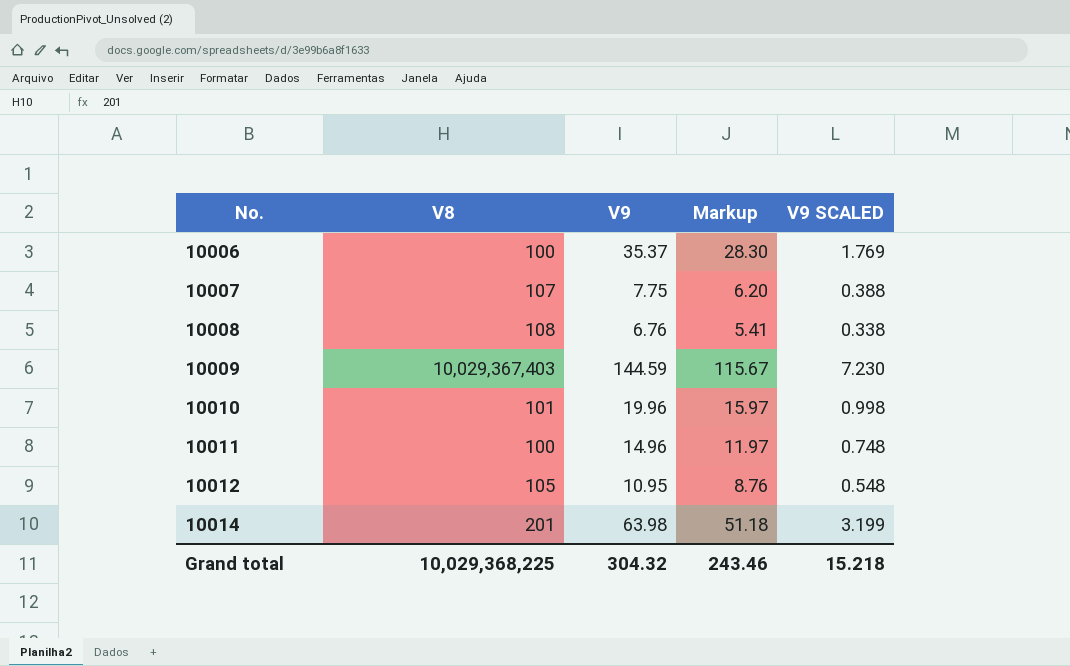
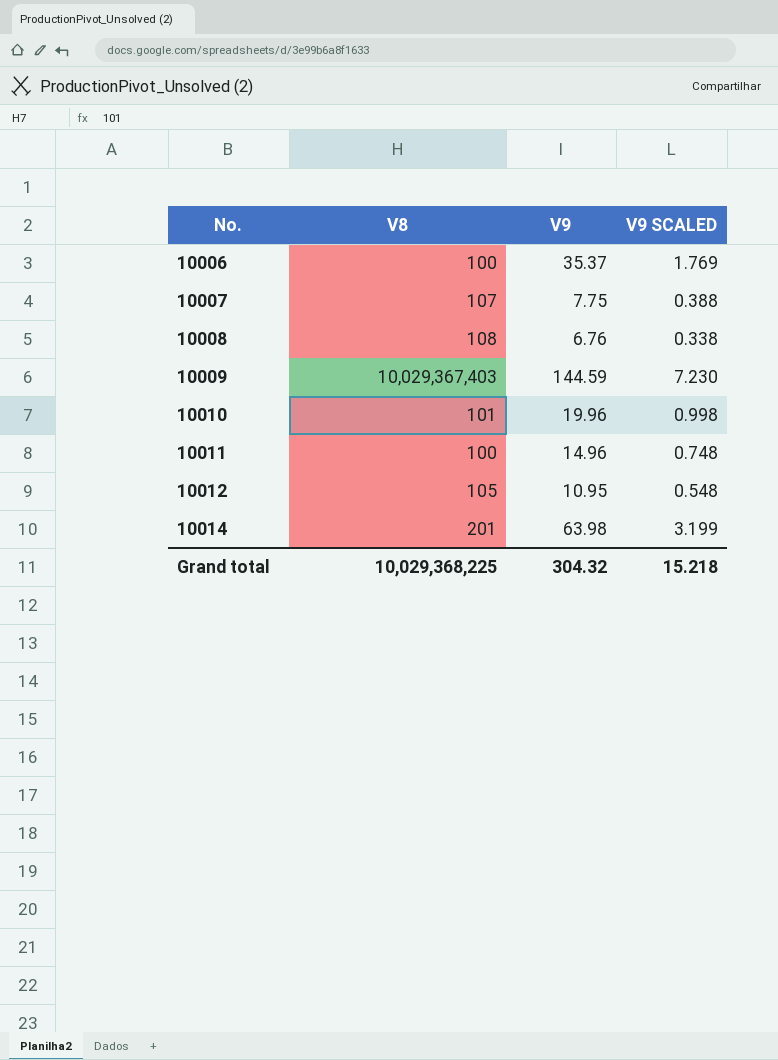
column Markup | formula: [V9] * 0.8 -> none

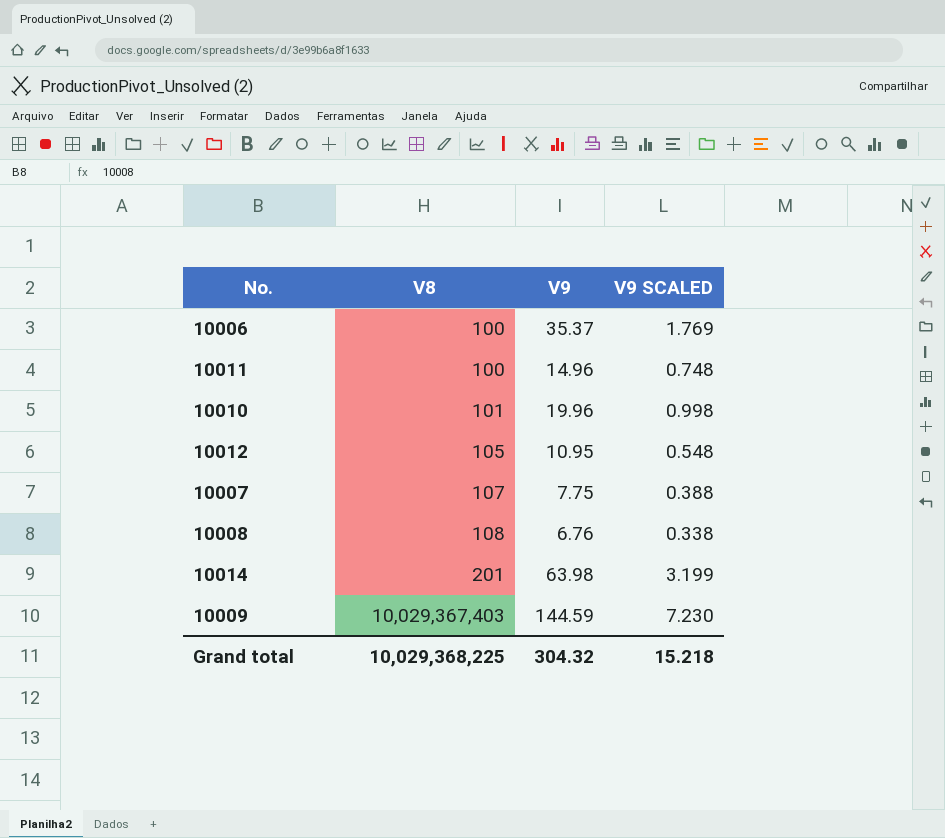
row order: No. ascending -> V8 ascending

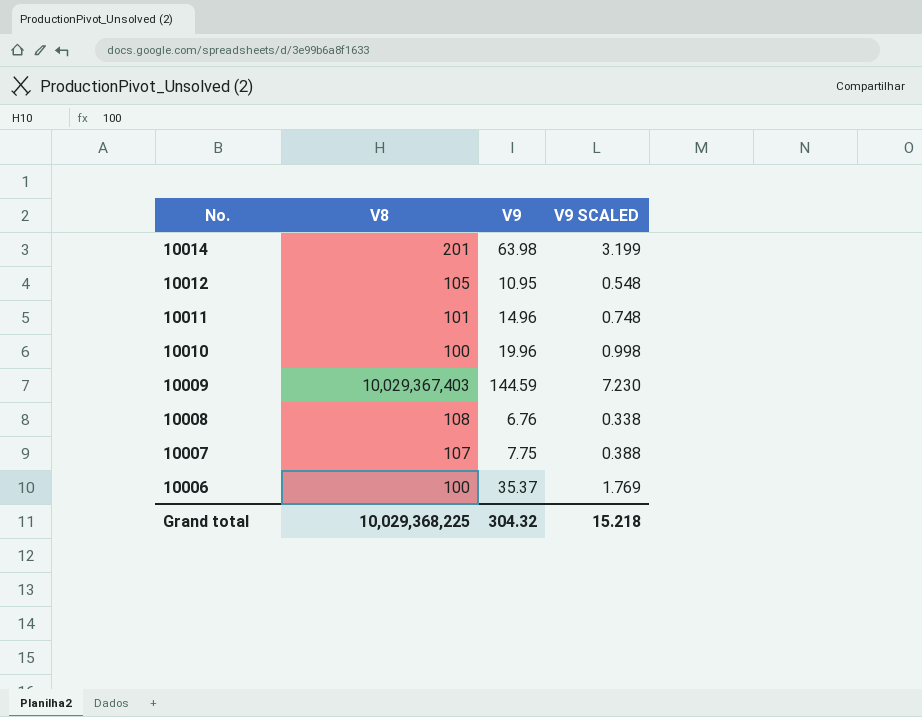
row order: V8 ascending -> No. descending
10011 | V8: 100 -> 101
10010 | V8: 101 -> 100

